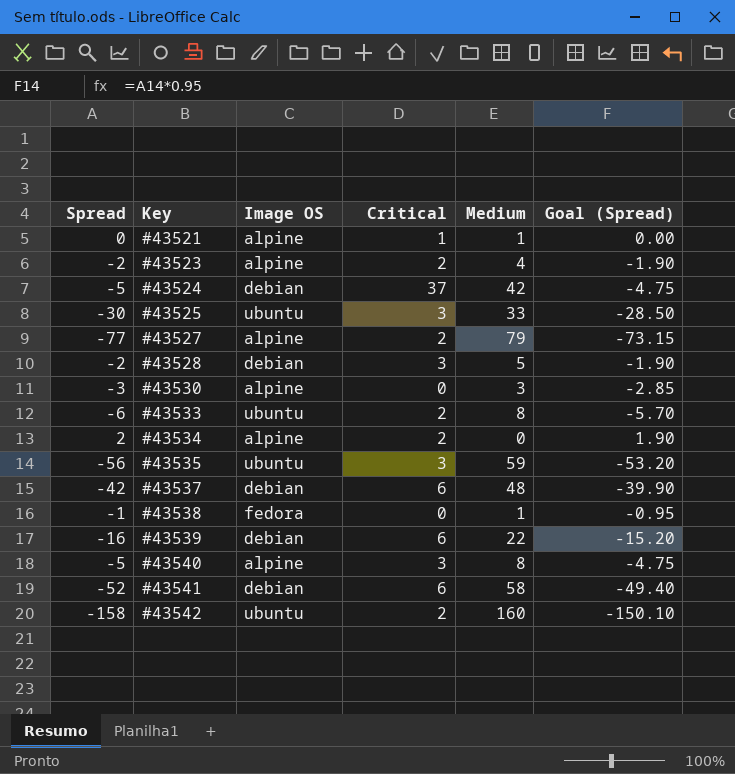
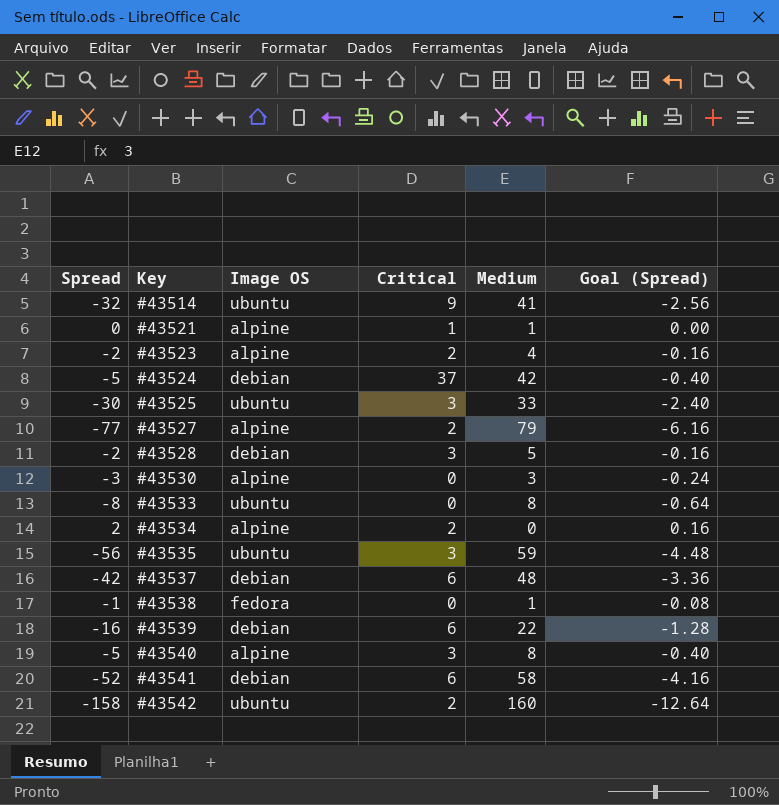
column Goal (Spread) | formula: [Spread] * 0.95 -> [Spread] * 0.08
row #43514: none -> -32 | ubuntu | 9 | 41 | -2.56
#43533 | Spread: -6 -> -8
#43533 | Critical: 2 -> 0

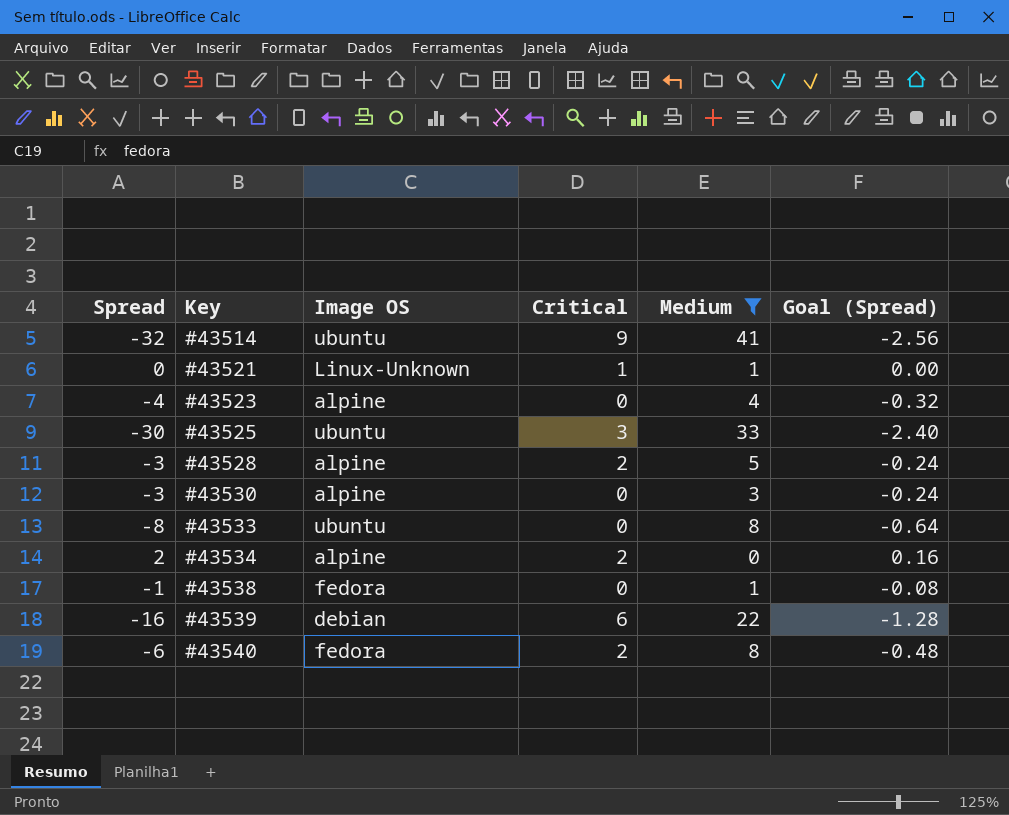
filter: none -> Medium <= 41
#43521 | Image OS: alpine -> Linux-Unknown
#43523 | Spread: -2 -> -4
#43523 | Critical: 2 -> 0
#43523 | Goal (Spread): -0.16 -> -0.32
#43528 | Spread: -2 -> -3
#43528 | Image OS: debian -> alpine
#43528 | Critical: 3 -> 2
#43528 | Goal (Spread): -0.16 -> -0.24
#43540 | Spread: -5 -> -6
#43540 | Image OS: alpine -> fedora
#43540 | Critical: 3 -> 2
#43540 | Goal (Spread): -0.40 -> -0.48

